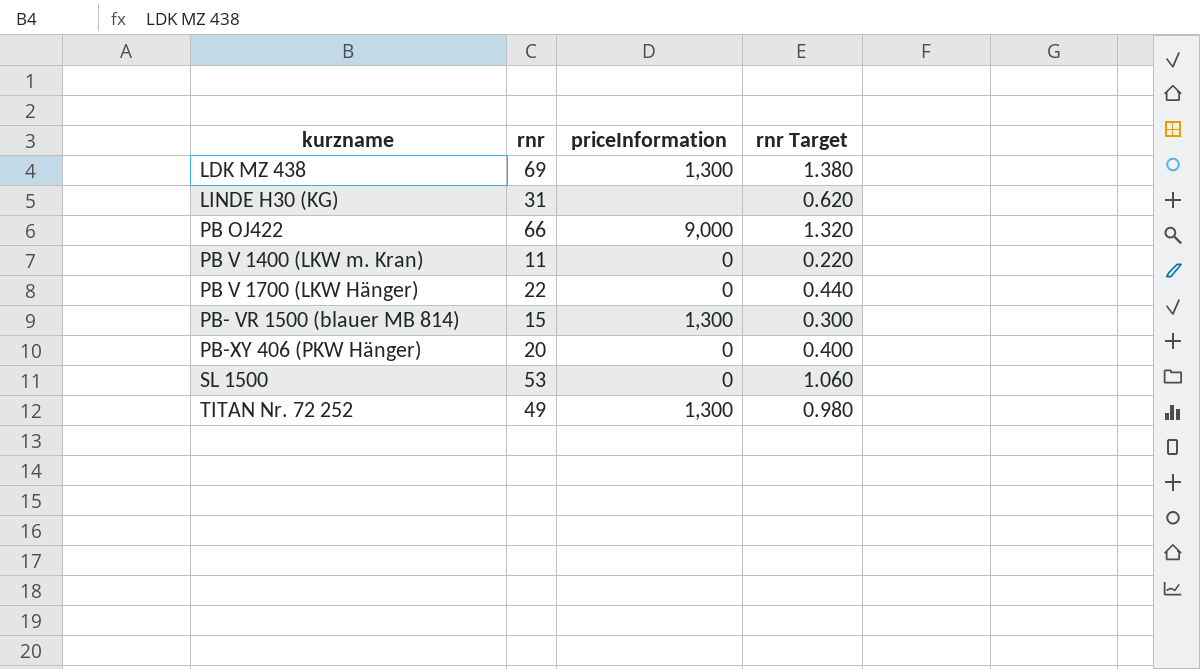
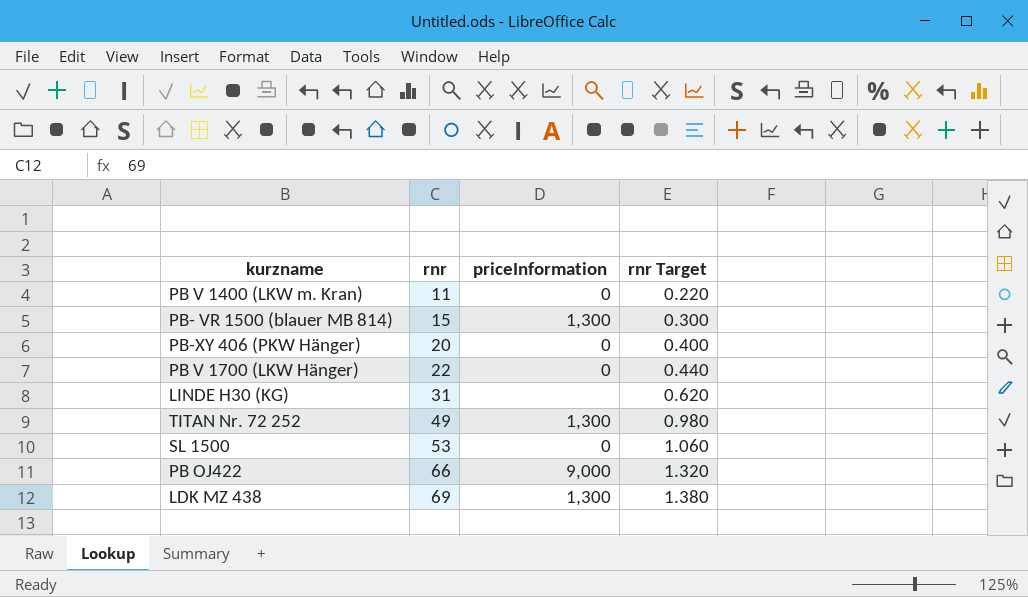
row order: kurzname ascending -> rnr ascending

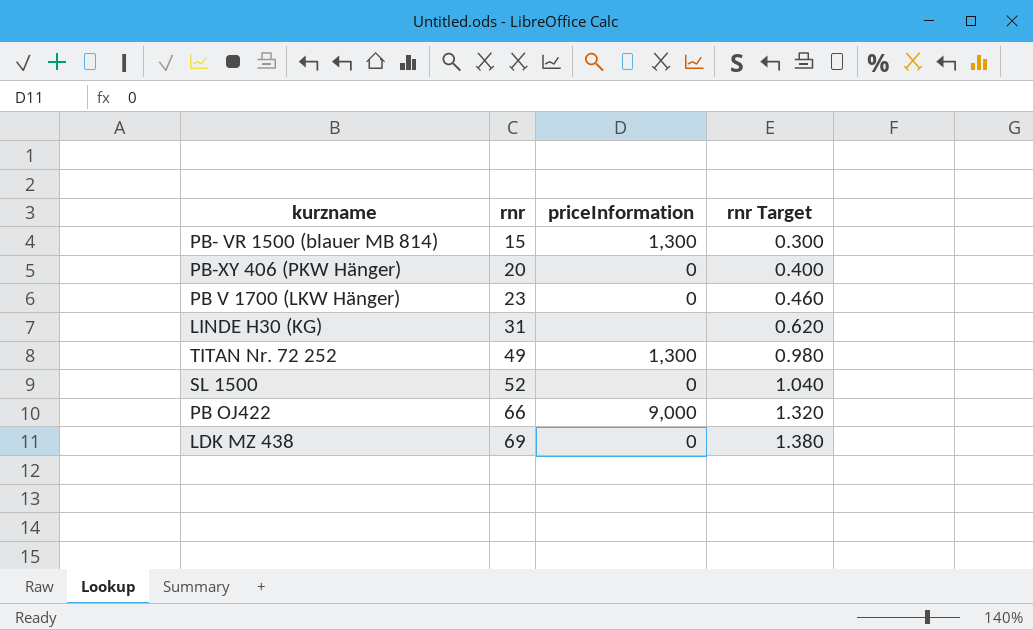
row PB V 1400 (LKW m. Kran): 11 | 0 | 0.220 -> none
PB V 1700 (LKW Hänger) | rnr: 22 -> 23
PB V 1700 (LKW Hänger) | rnr Target: 0.440 -> 0.460
SL 1500 | rnr: 53 -> 52
SL 1500 | rnr Target: 1.060 -> 1.040
LDK MZ 438 | priceInformation: 1,300 -> 0

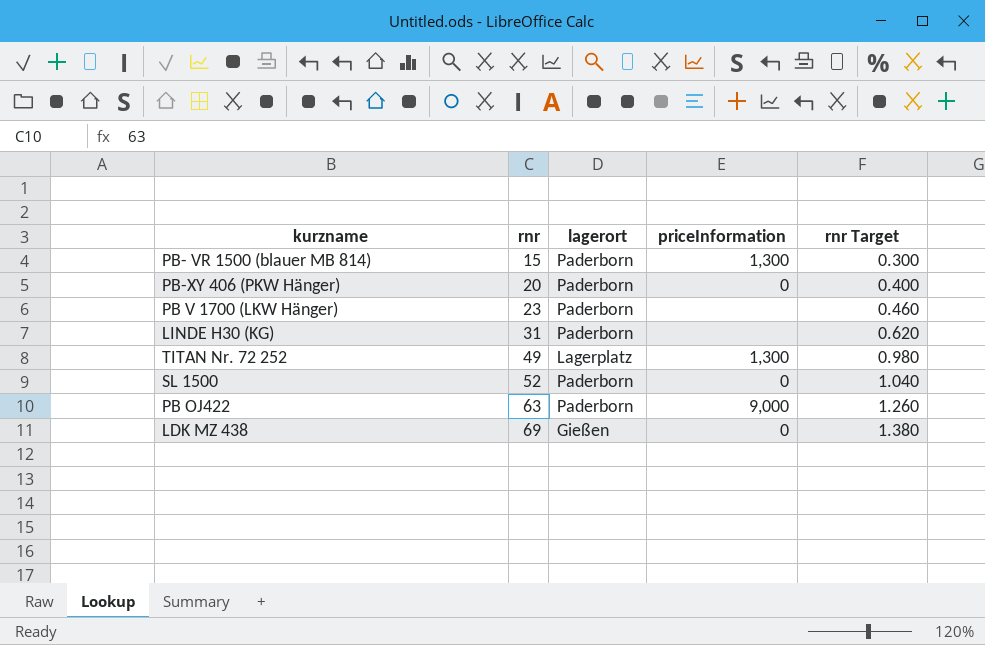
column lagerort | position: none -> 3
PB V 1700 (LKW Hänger) | priceInformation: 0 -> none
PB OJ422 | rnr: 66 -> 63
PB OJ422 | rnr Target: 1.320 -> 1.260

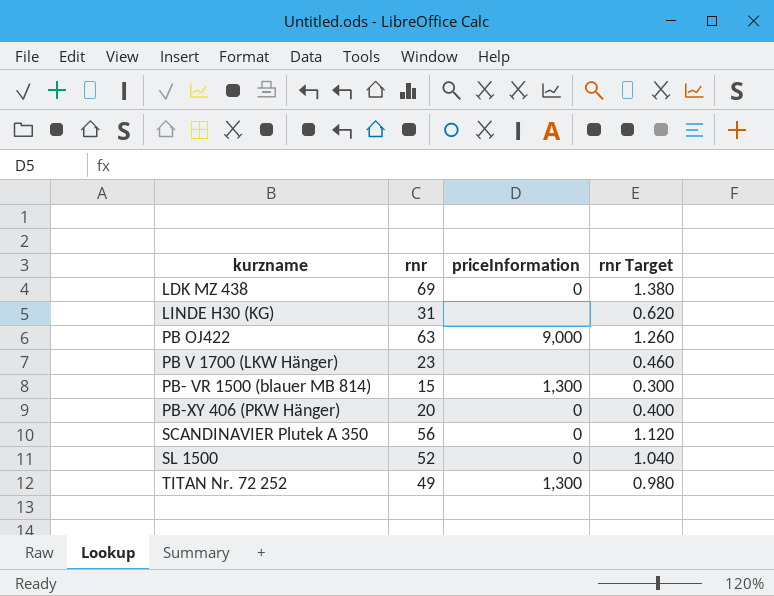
row order: rnr ascending -> kurzname ascending
column lagerort | position: 3 -> none
row SCANDINAVIER Plutek A 350: none -> 56 | 0 | 1.120

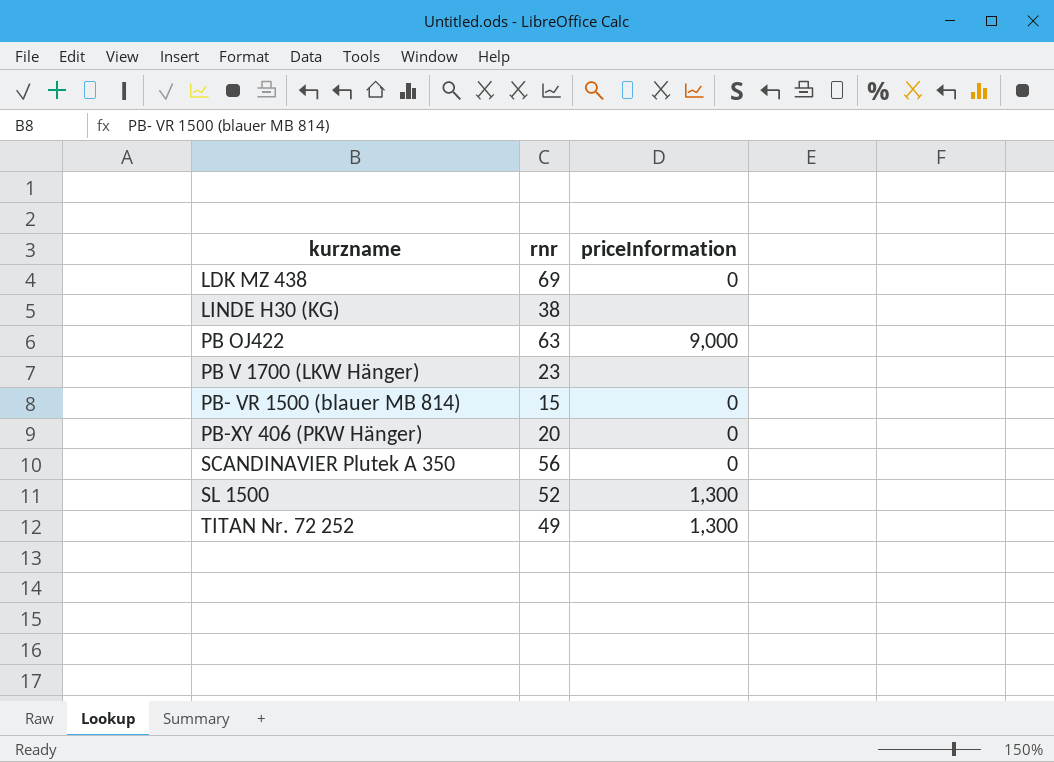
column rnr Target | formula: [rnr] * 0.02 -> none
LINDE H30 (KG) | rnr: 31 -> 38
PB- VR 1500 (blauer MB 814) | priceInformation: 1,300 -> 0
SL 1500 | priceInformation: 0 -> 1,300

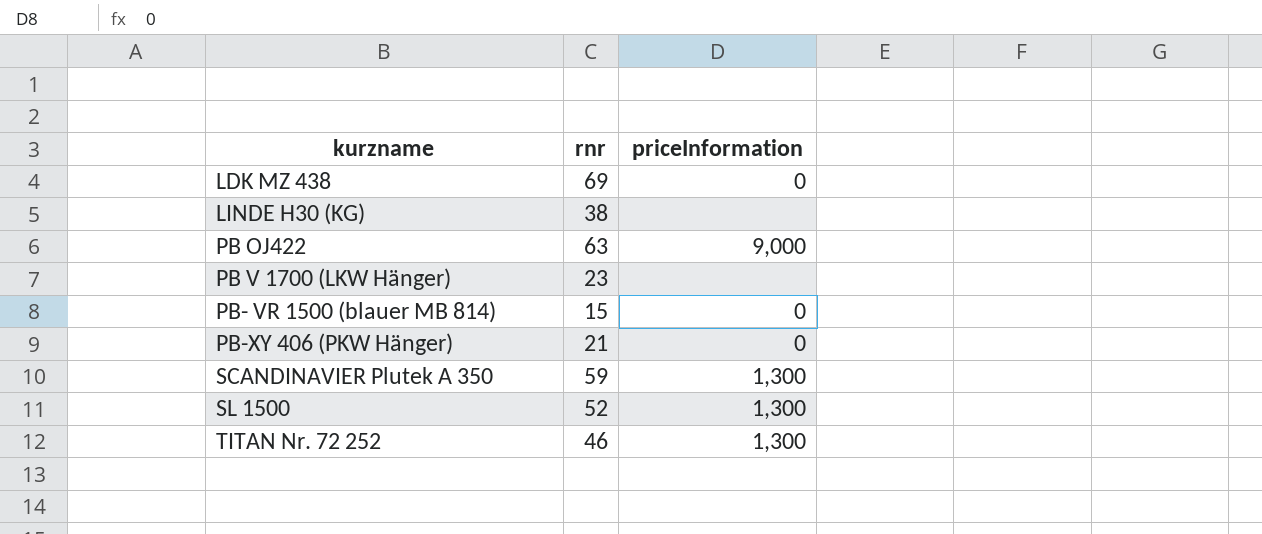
PB-XY 406 (PKW Hänger) | rnr: 20 -> 21
SCANDINAVIER Plutek A 350 | rnr: 56 -> 59
SCANDINAVIER Plutek A 350 | priceInformation: 0 -> 1,300
TITAN Nr. 72 252 | rnr: 49 -> 46

